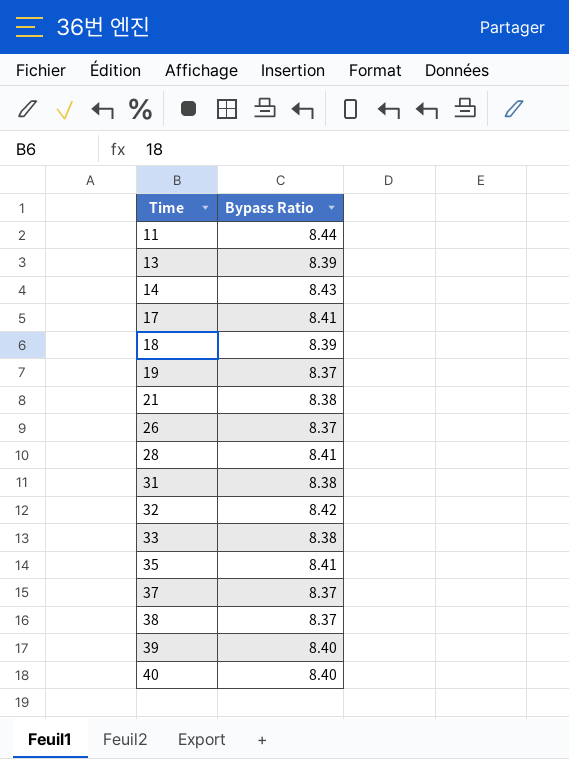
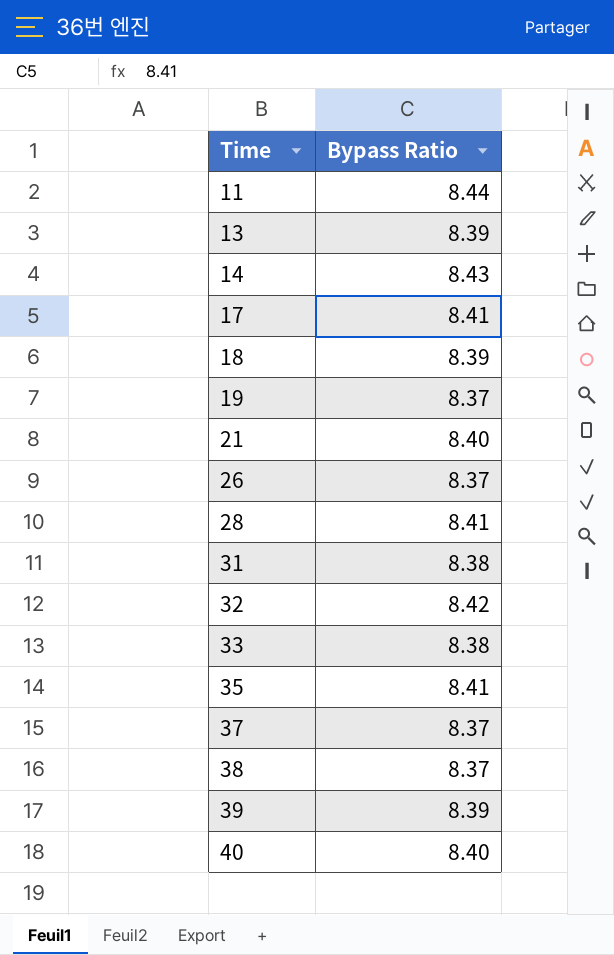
21 | Bypass Ratio: 8.38 -> 8.40
39 | Bypass Ratio: 8.40 -> 8.39

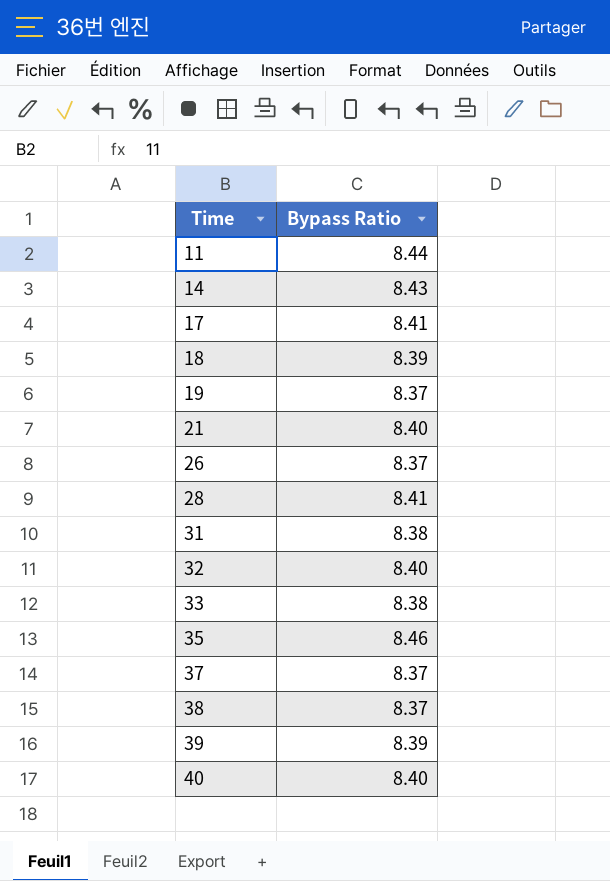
row 13: 8.39 -> none
32 | Bypass Ratio: 8.42 -> 8.40
35 | Bypass Ratio: 8.41 -> 8.46

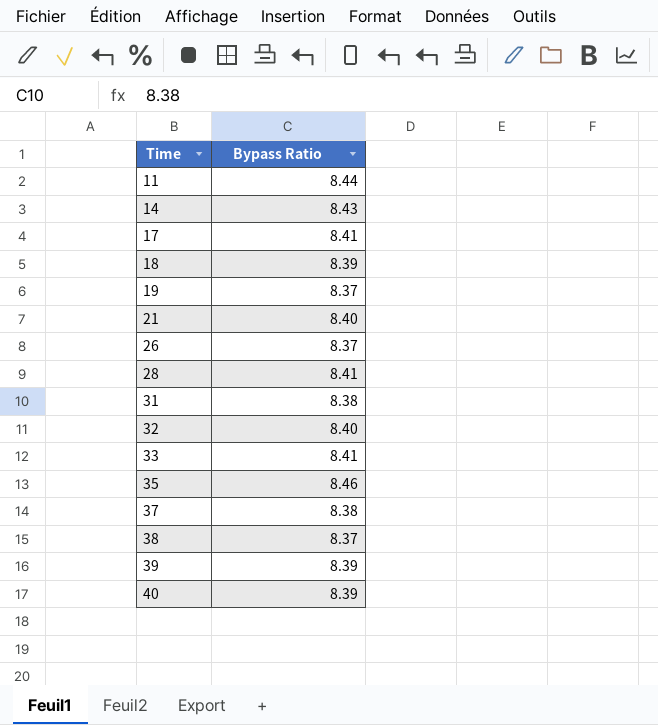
33 | Bypass Ratio: 8.38 -> 8.41
37 | Bypass Ratio: 8.37 -> 8.38
40 | Bypass Ratio: 8.40 -> 8.39

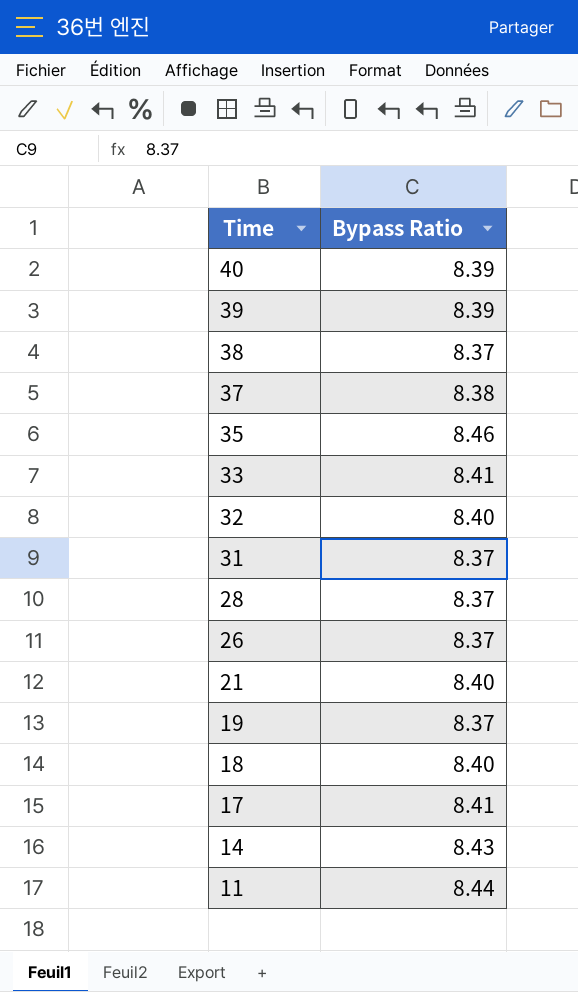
row order: Time ascending -> Time descending
31 | Bypass Ratio: 8.38 -> 8.37
28 | Bypass Ratio: 8.41 -> 8.37
18 | Bypass Ratio: 8.39 -> 8.40

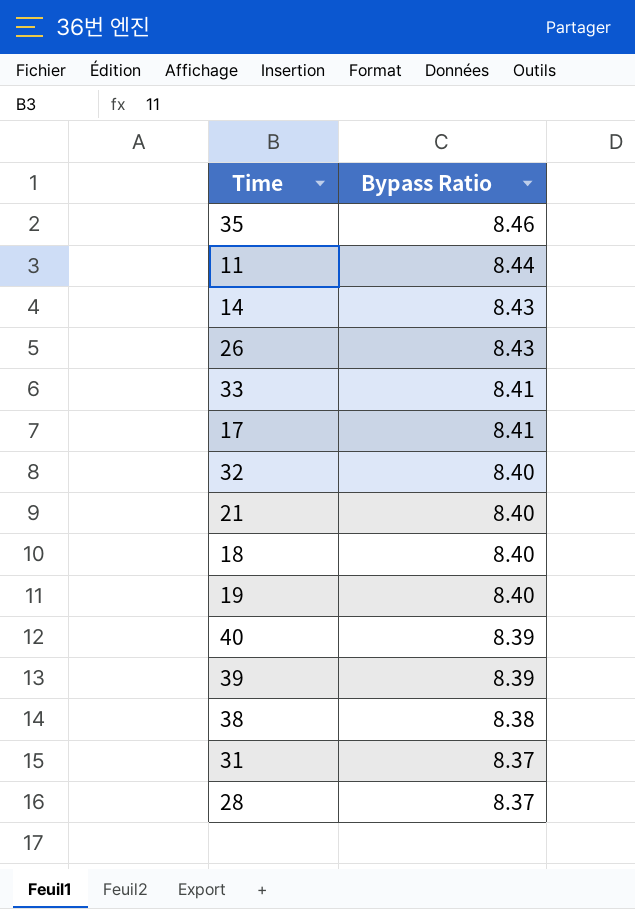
row order: Time descending -> Bypass Ratio descending
row 37: 8.38 -> none
26 | Bypass Ratio: 8.37 -> 8.43
19 | Bypass Ratio: 8.37 -> 8.40
38 | Bypass Ratio: 8.37 -> 8.38

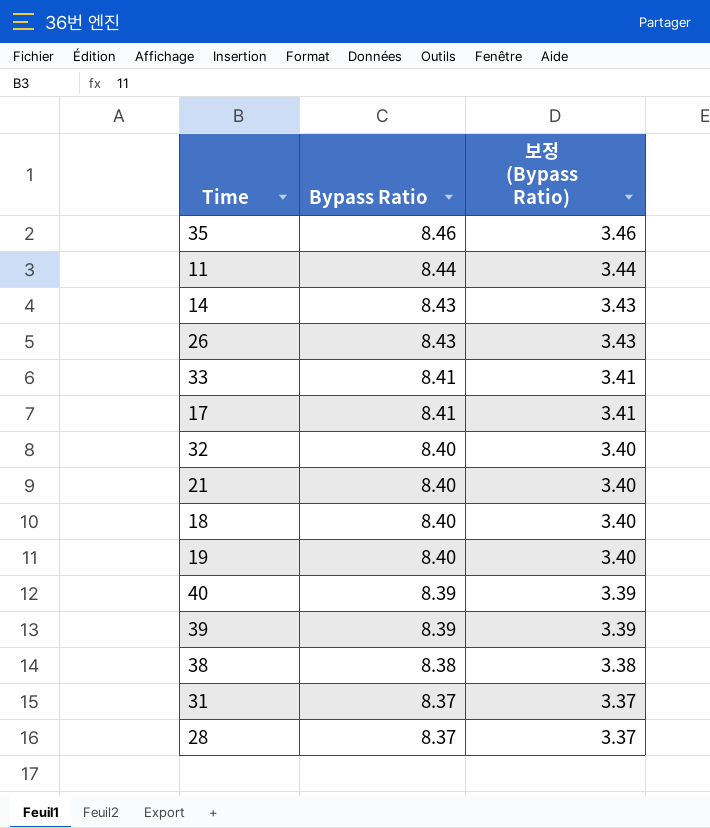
column 보정 (Bypass Ratio) | formula: none -> [Bypass Ratio] - 5

